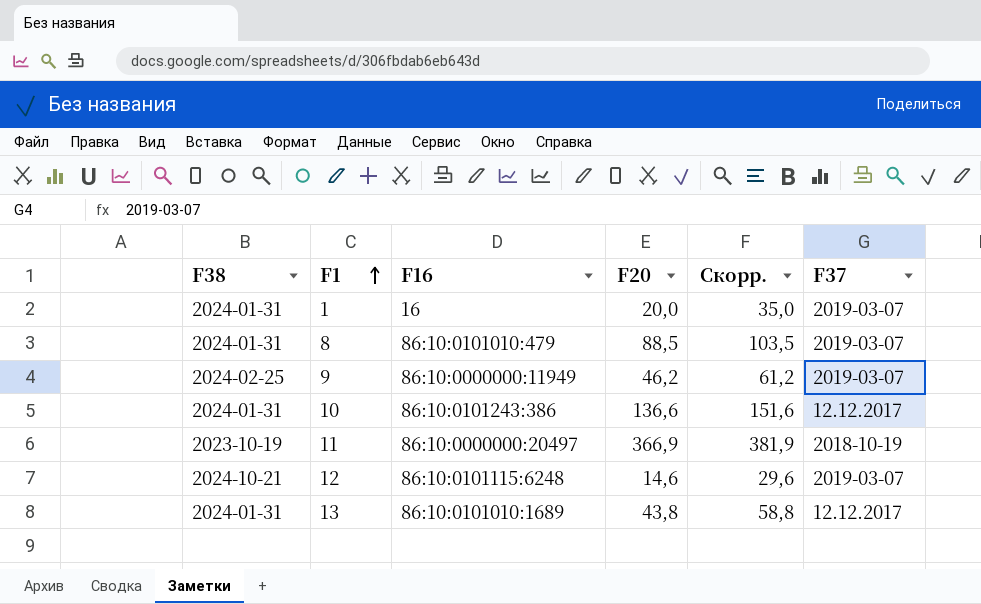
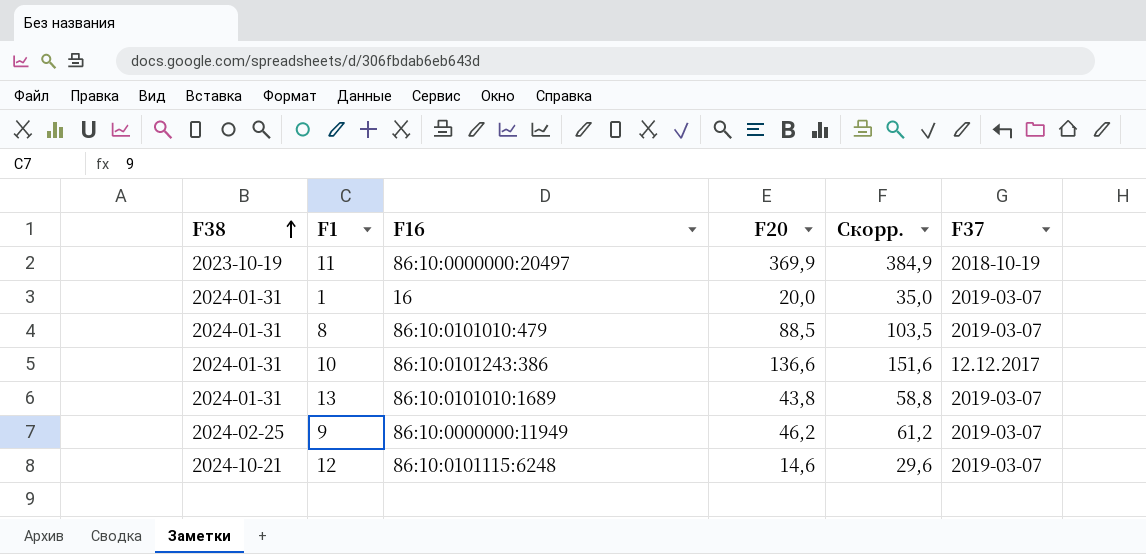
row order: F1 ascending -> F38 ascending
11 | F20: 366,9 -> 369,9
11 | Скорр.: 381,9 -> 384,9
13 | F37: 12.12.2017 -> 2019-03-07

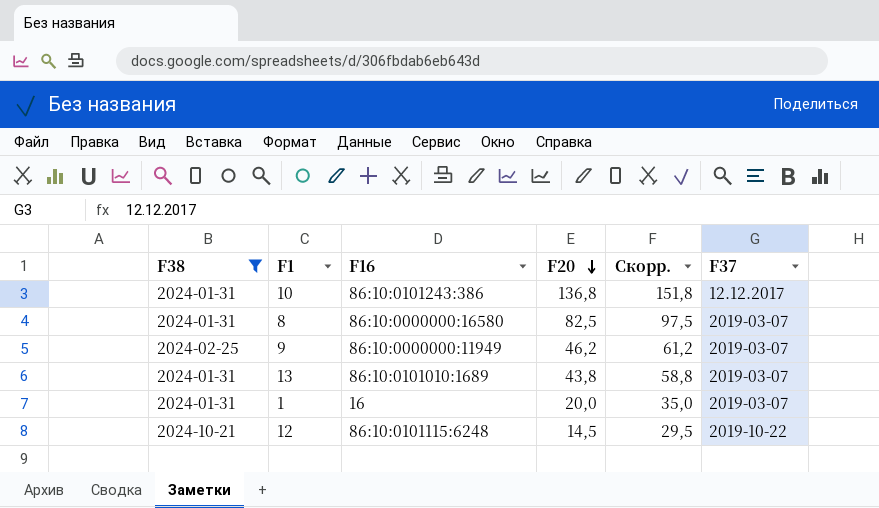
filter: none -> F38 != 2023-10-19
row order: F38 ascending -> F20 descending
10 | F20: 136,6 -> 136,8
10 | Скорр.: 151,6 -> 151,8
8 | F16: 86:10:0101010:479 -> 86:10:0000000:16580
8 | F20: 88,5 -> 82,5
8 | Скорр.: 103,5 -> 97,5
12 | F20: 14,6 -> 14,5
12 | Скорр.: 29,6 -> 29,5
12 | F37: 2019-03-07 -> 2019-10-22

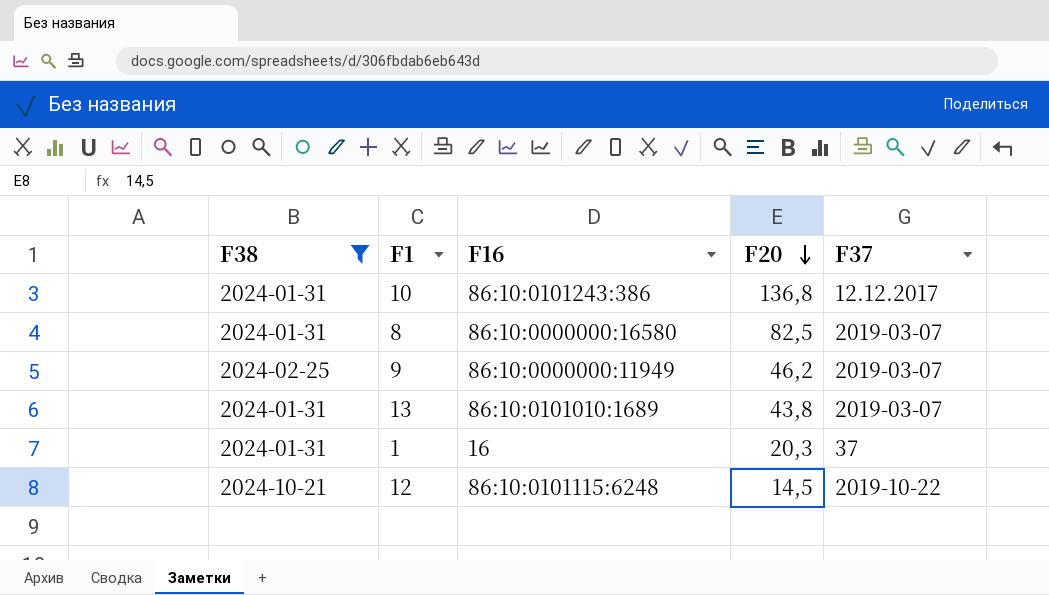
column Скорр. | formula: [F20] + 15 -> none
1 | F20: 20,0 -> 20,3
1 | F37: 2019-03-07 -> 37

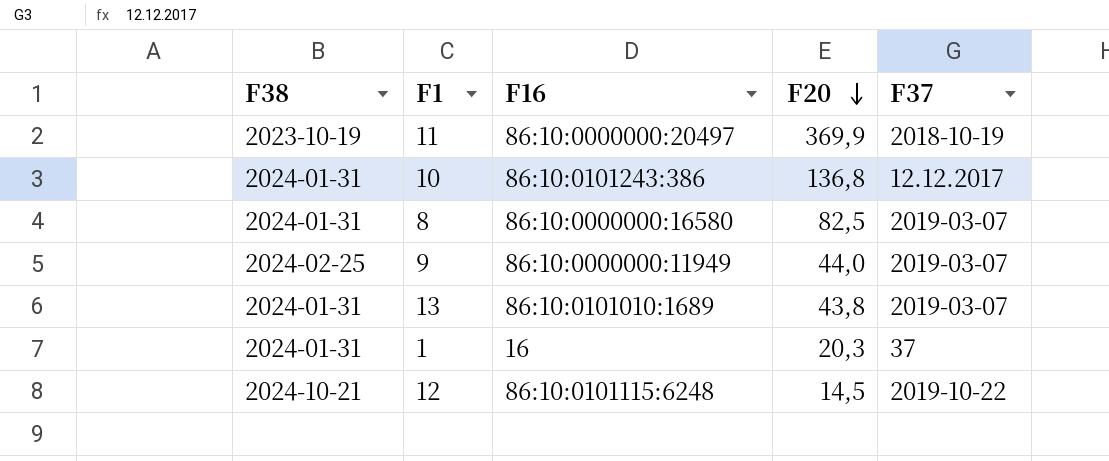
filter: F38 != 2023-10-19 -> none
9 | F20: 46,2 -> 44,0

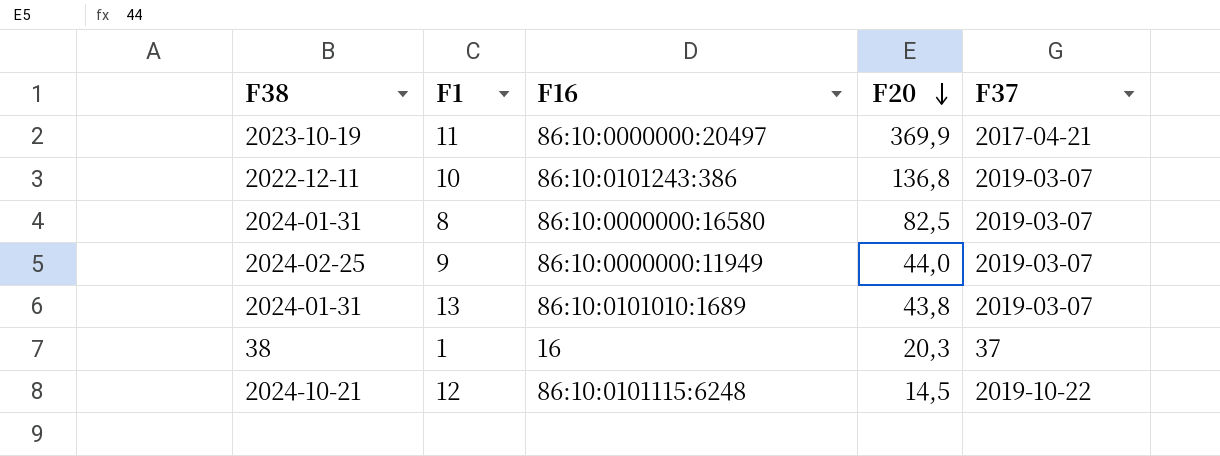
11 | F37: 2018-10-19 -> 2017-04-21
10 | F38: 2024-01-31 -> 2022-12-11
10 | F37: 12.12.2017 -> 2019-03-07
1 | F38: 2024-01-31 -> 38

